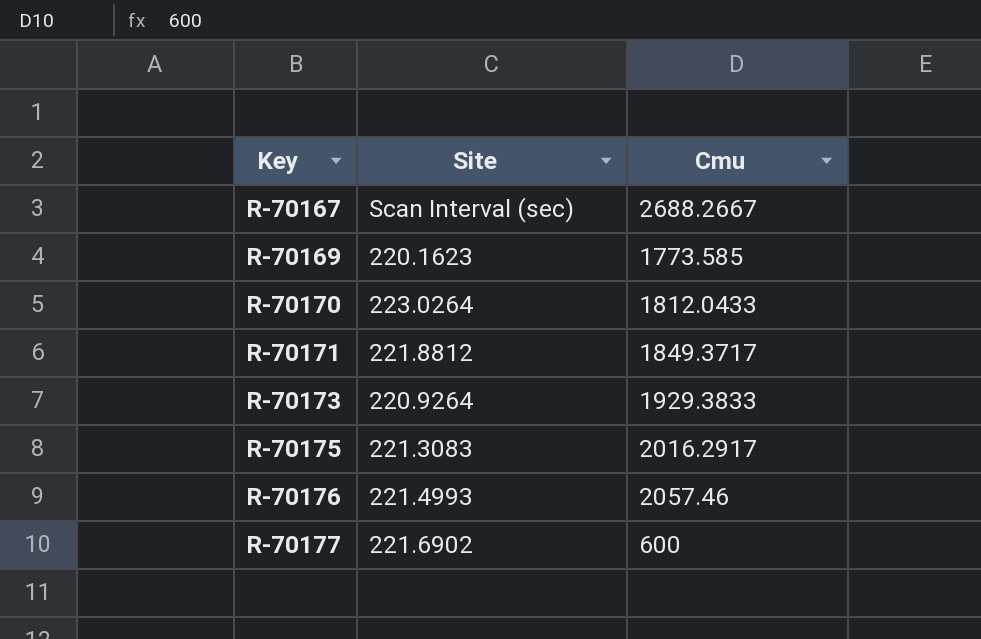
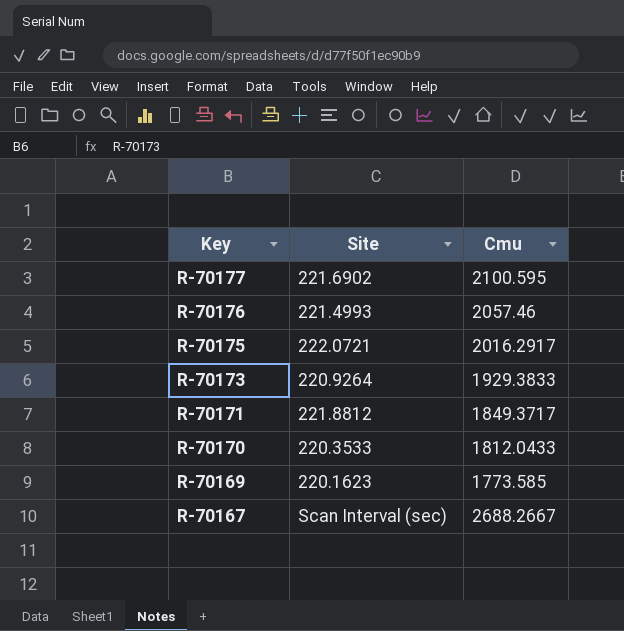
row order: Key ascending -> Key descending
R-70177 | Cmu: 600 -> 2100.595
R-70175 | Site: 221.3083 -> 222.0721
R-70170 | Site: 223.0264 -> 220.3533

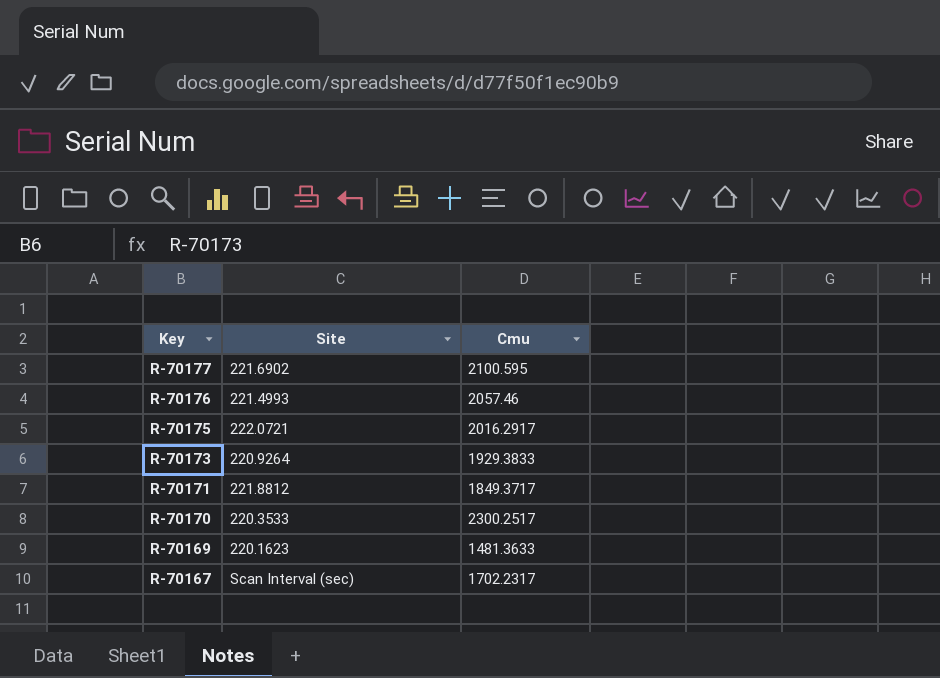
R-70170 | Cmu: 1812.0433 -> 2300.2517
R-70169 | Cmu: 1773.585 -> 1481.3633
R-70167 | Cmu: 2688.2667 -> 1702.2317

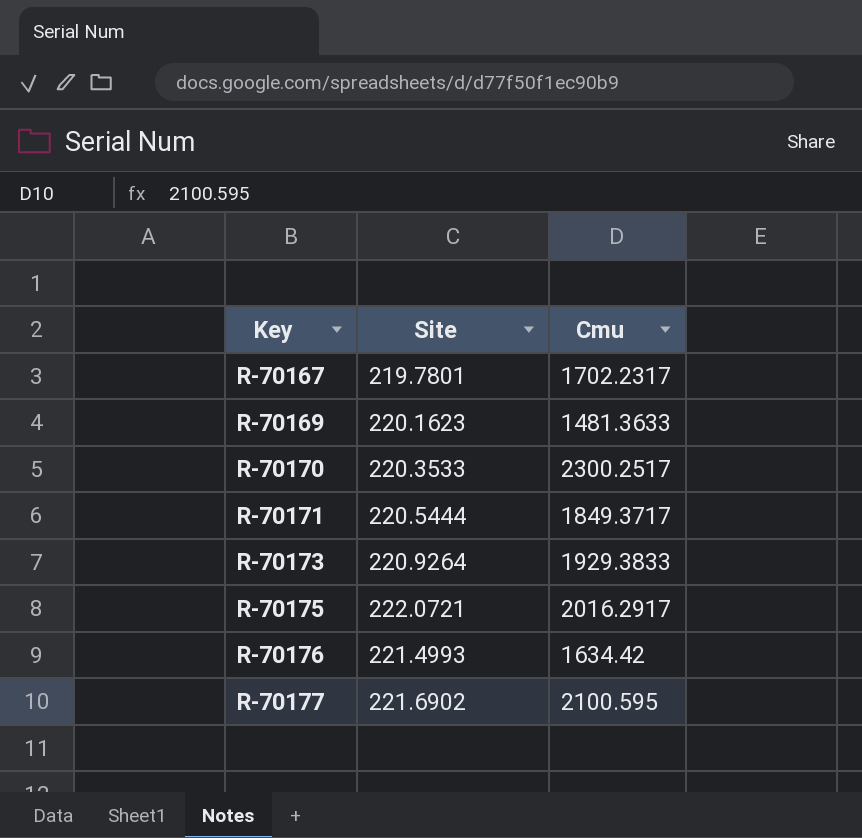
row order: Key descending -> Key ascending
R-70167 | Site: Scan Interval (sec) -> 219.7801
R-70171 | Site: 221.8812 -> 220.5444
R-70176 | Cmu: 2057.46 -> 1634.42

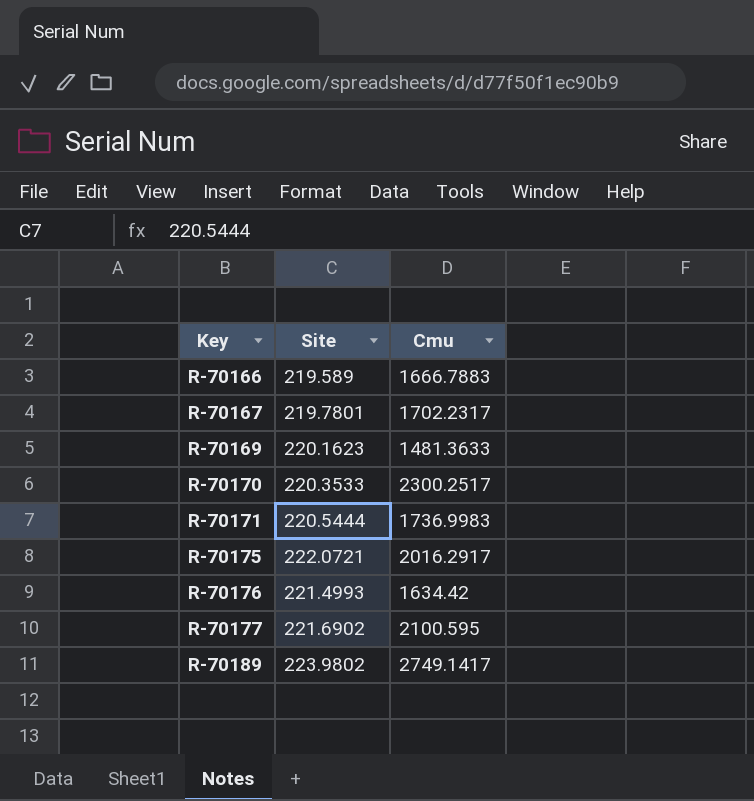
row R-70173: 220.9264 | 1929.3833 -> none
row R-70166: none -> 219.589 | 1666.7883
R-70171 | Cmu: 1849.3717 -> 1736.9983
row R-70189: none -> 223.9802 | 2749.1417

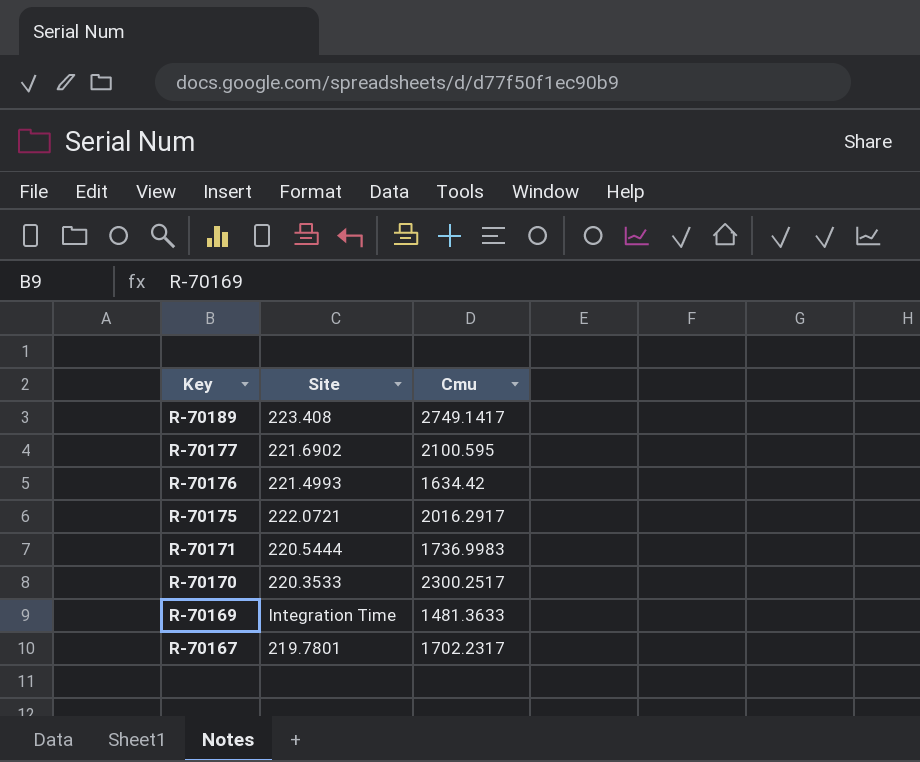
row order: Key ascending -> Key descending
row R-70166: 219.589 | 1666.7883 -> none
R-70189 | Site: 223.9802 -> 223.408
R-70169 | Site: 220.1623 -> Integration Time

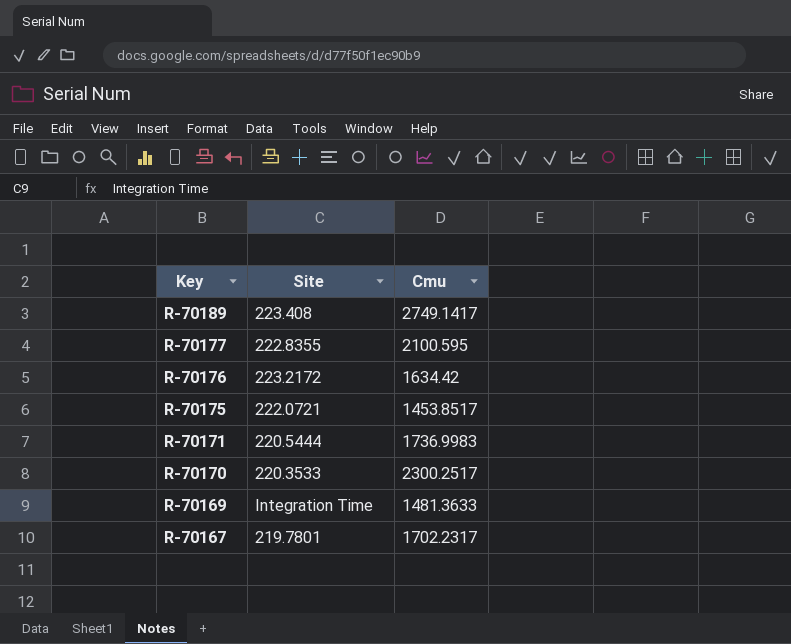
R-70177 | Site: 221.6902 -> 222.8355
R-70176 | Site: 221.4993 -> 223.2172
R-70175 | Cmu: 2016.2917 -> 1453.8517

